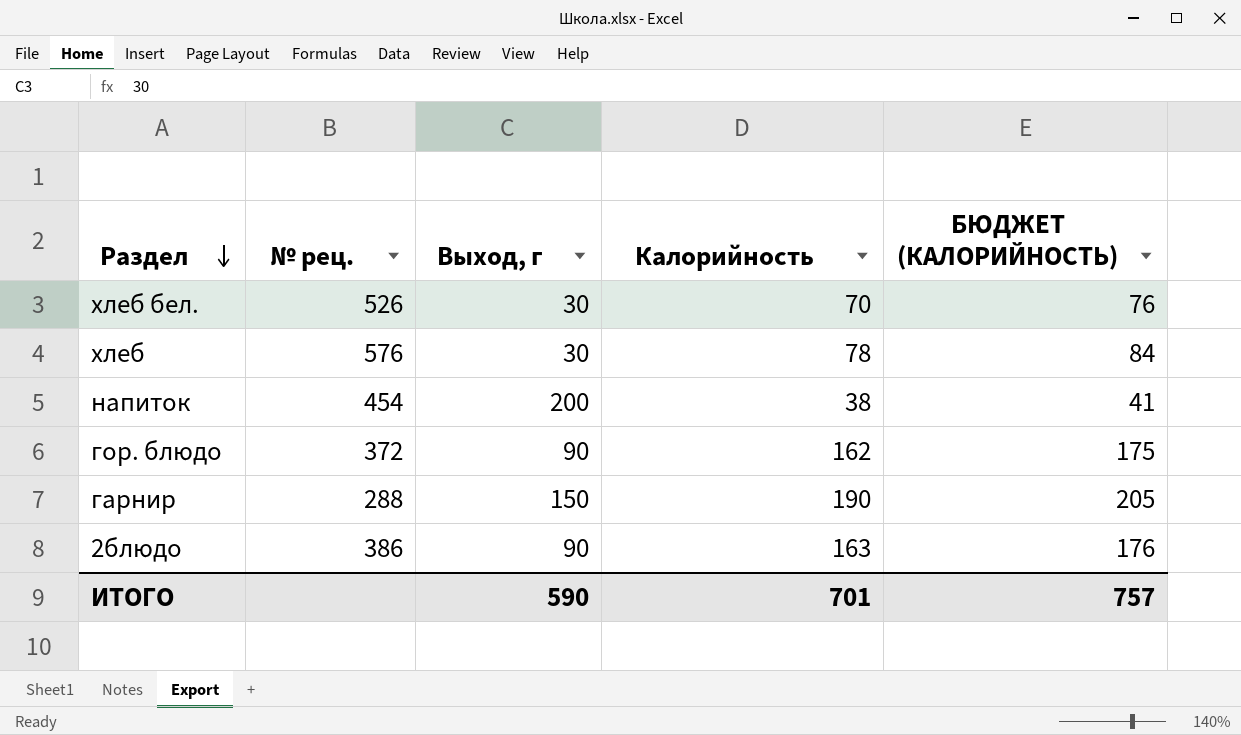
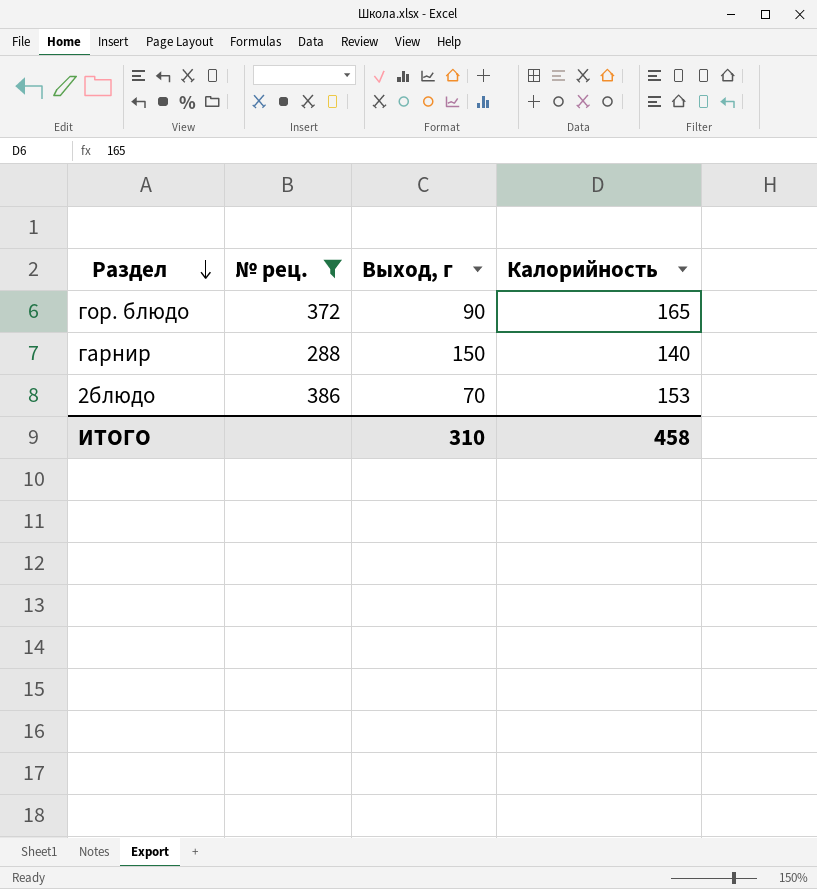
filter: none -> № рец. <= 386
column БЮДЖЕТ (КАЛОРИЙНОСТЬ) | formula: [Калорийность] * 1,08 -> none
гор. блюдо | Калорийность: 162 -> 165
гарнир | Калорийность: 190 -> 140
2блюдо | Выход, г: 90 -> 70
2блюдо | Калорийность: 163 -> 153
ИТОГО | Выход, г: 590 -> 310
ИТОГО | Калорийность: 701 -> 458

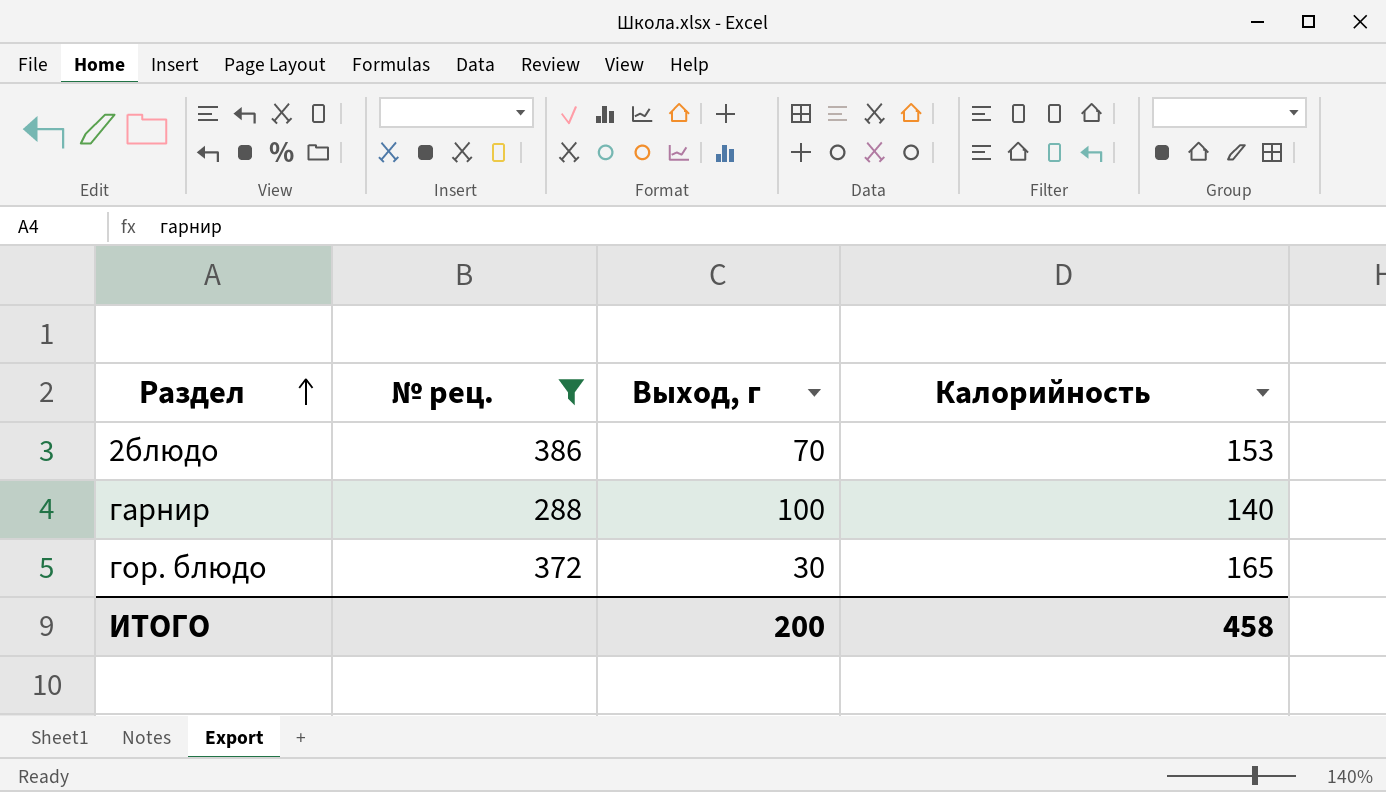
row order: Раздел descending -> Раздел ascending
гарнир | Выход, г: 150 -> 100
гор. блюдо | Выход, г: 90 -> 30
ИТОГО | Выход, г: 310 -> 200

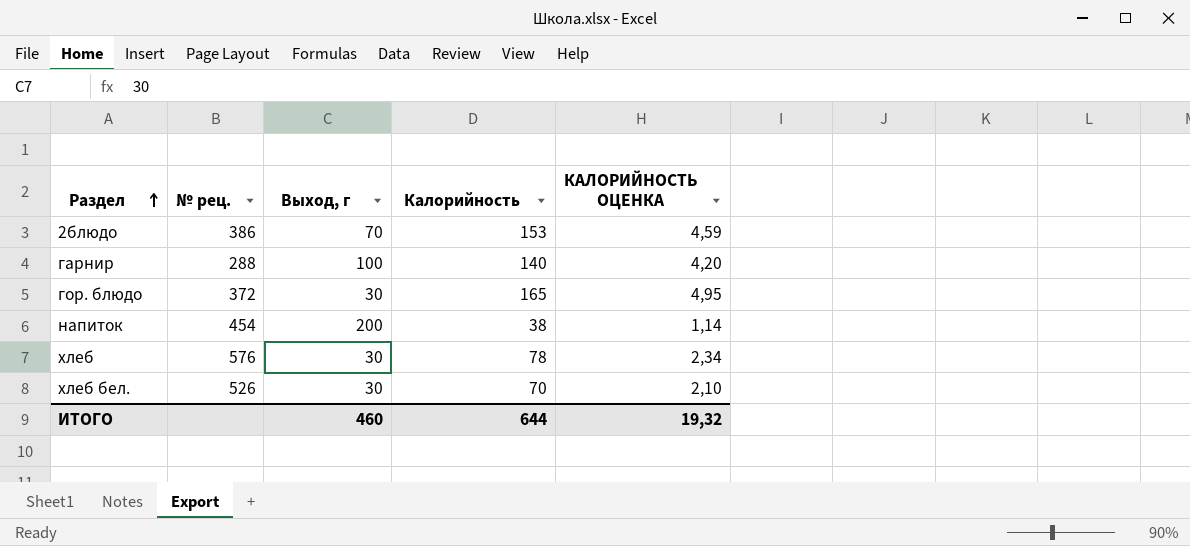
filter: № рец. <= 386 -> none
column КАЛОРИЙНОСТЬ ОЦЕНКА | formula: none -> [Калорийность] * 0,03
ИТОГО | Выход, г: 200 -> 460
ИТОГО | Калорийность: 458 -> 644

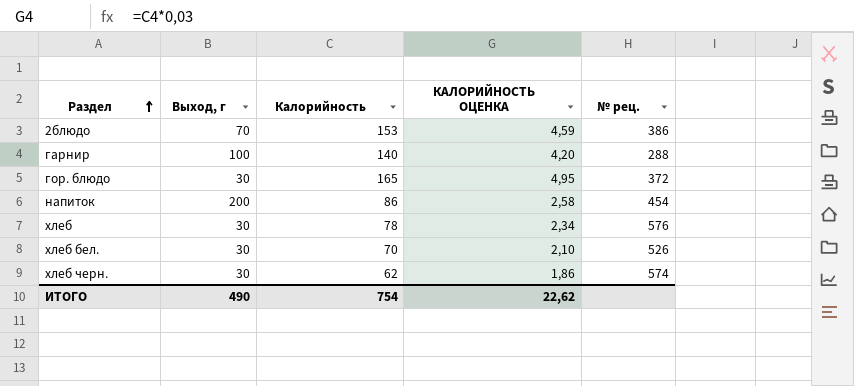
column № рец. | position: 2 -> 5
напиток | Калорийность: 38 -> 86
напиток | КАЛОРИЙНОСТЬ ОЦЕНКА: 1,14 -> 2,58
row хлеб черн.: none -> 30 | 62 | 1,86 | 574
ИТОГО | Выход, г: 460 -> 490
ИТОГО | Калорийность: 644 -> 754
ИТОГО | КАЛОРИЙНОСТЬ ОЦЕНКА: 19,32 -> 22,62

